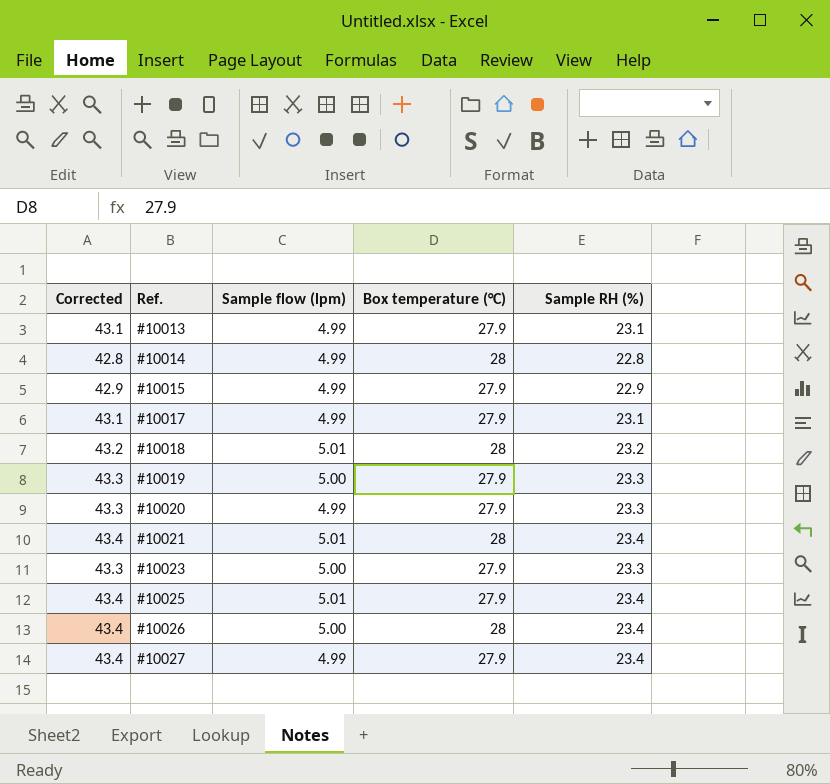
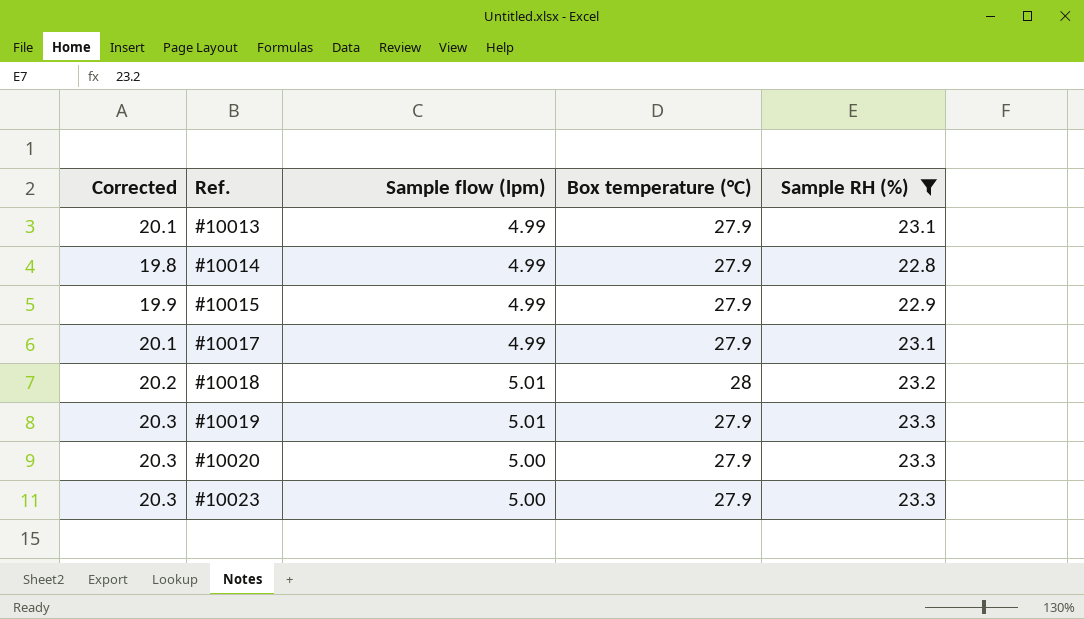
filter: none -> Sample RH (%) != 23.4
column Corrected | formula: [Sample RH (%)] + 20 -> [Sample RH (%)] - 3
#10014 | Box temperature (°C): 28 -> 27.9
#10019 | Sample flow (lpm): 5.00 -> 5.01
#10020 | Sample flow (lpm): 4.99 -> 5.00

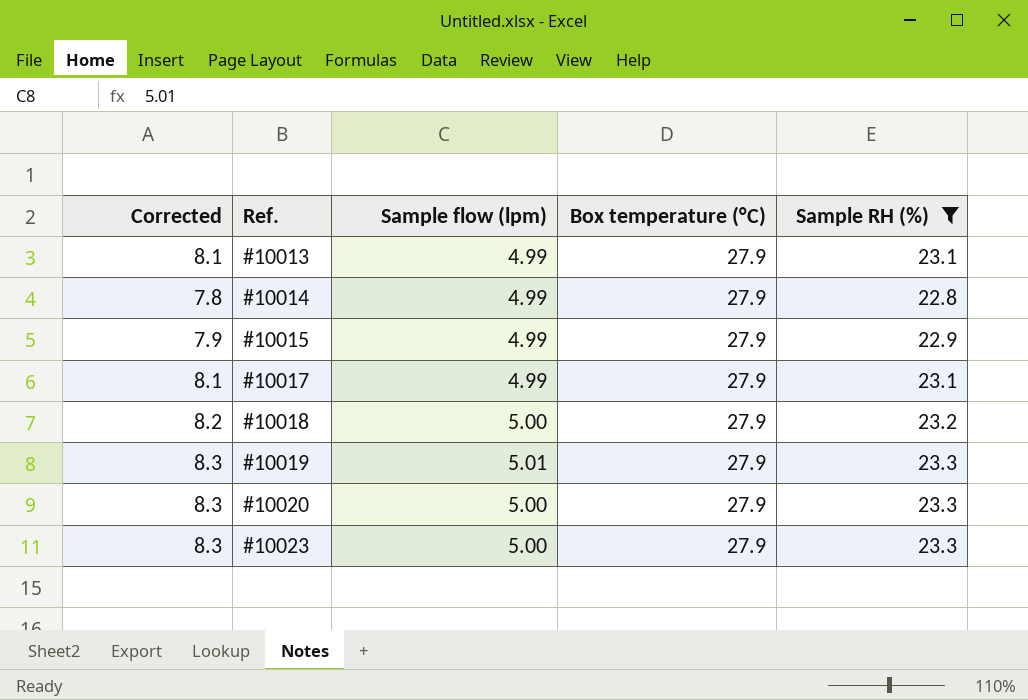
column Corrected | formula: [Sample RH (%)] - 3 -> [Sample RH (%)] - 15
#10018 | Sample flow (lpm): 5.01 -> 5.00
#10018 | Box temperature (°C): 28 -> 27.9

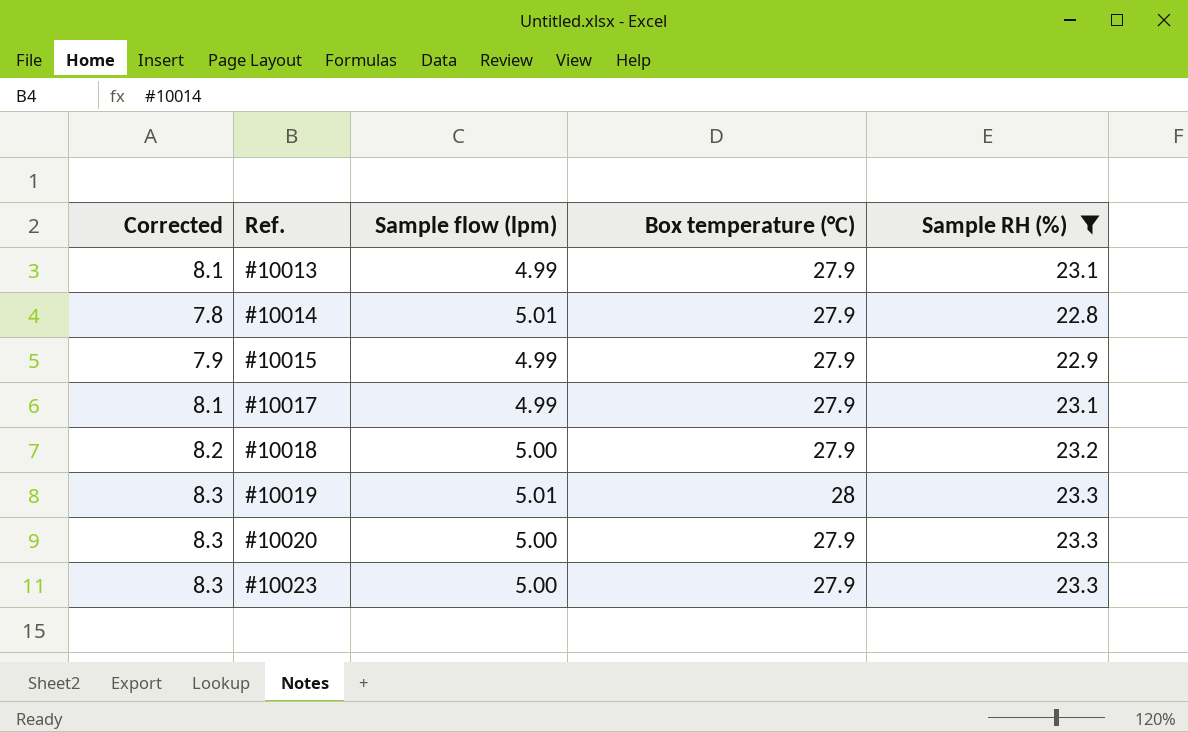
#10014 | Sample flow (lpm): 4.99 -> 5.01
#10019 | Box temperature (°C): 27.9 -> 28

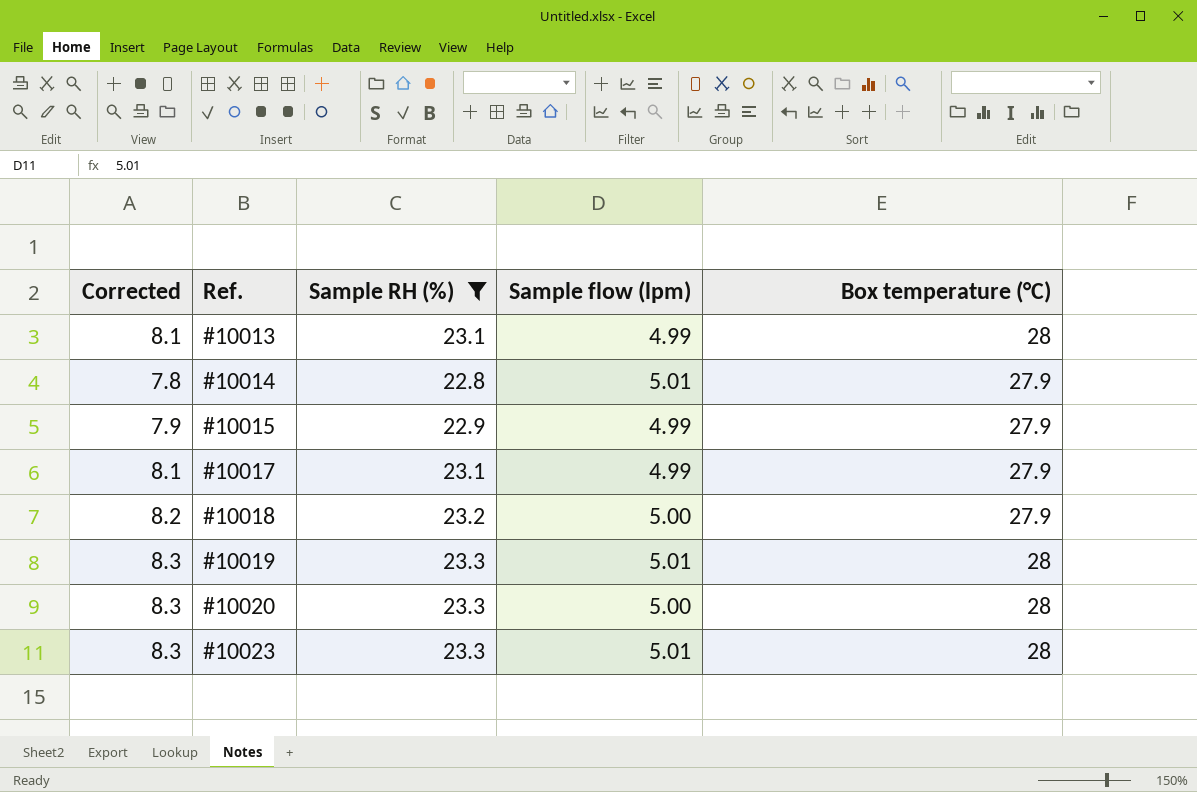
column Sample RH (%) | position: 5 -> 3
#10013 | Box temperature (°C): 27.9 -> 28
#10020 | Box temperature (°C): 27.9 -> 28
#10023 | Sample flow (lpm): 5.00 -> 5.01
#10023 | Box temperature (°C): 27.9 -> 28

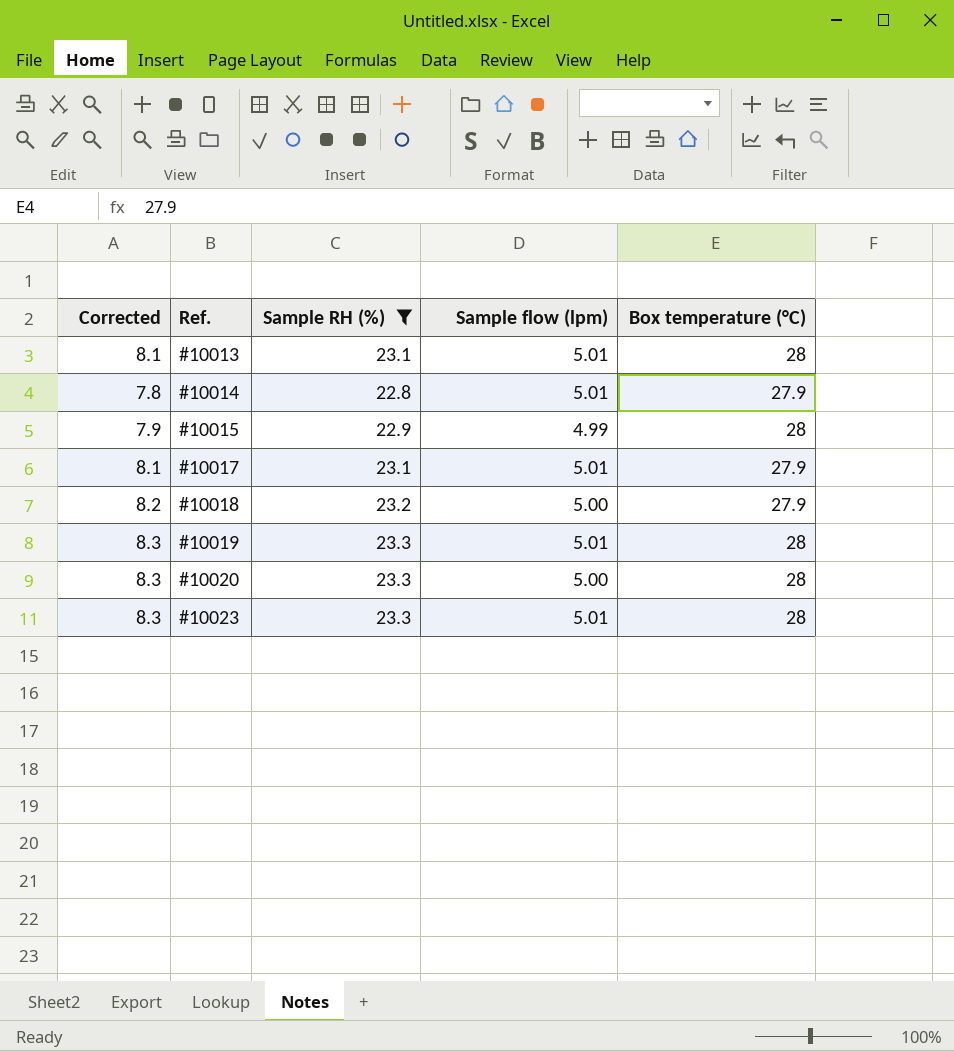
#10013 | Sample flow (lpm): 4.99 -> 5.01
#10015 | Box temperature (°C): 27.9 -> 28
#10017 | Sample flow (lpm): 4.99 -> 5.01

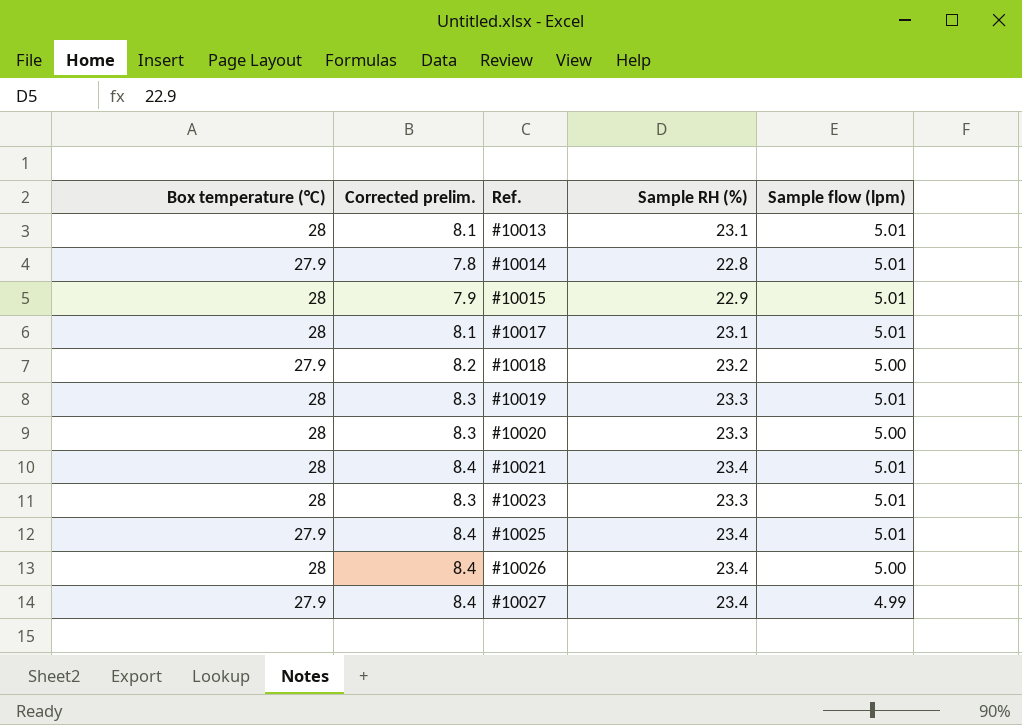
filter: Sample RH (%) != 23.4 -> none
column Box temperature (°C) | position: 5 -> 1
column name: Corrected -> Corrected prelim.
#10015 | Sample flow (lpm): 4.99 -> 5.01
#10017 | Box temperature (°C): 27.9 -> 28

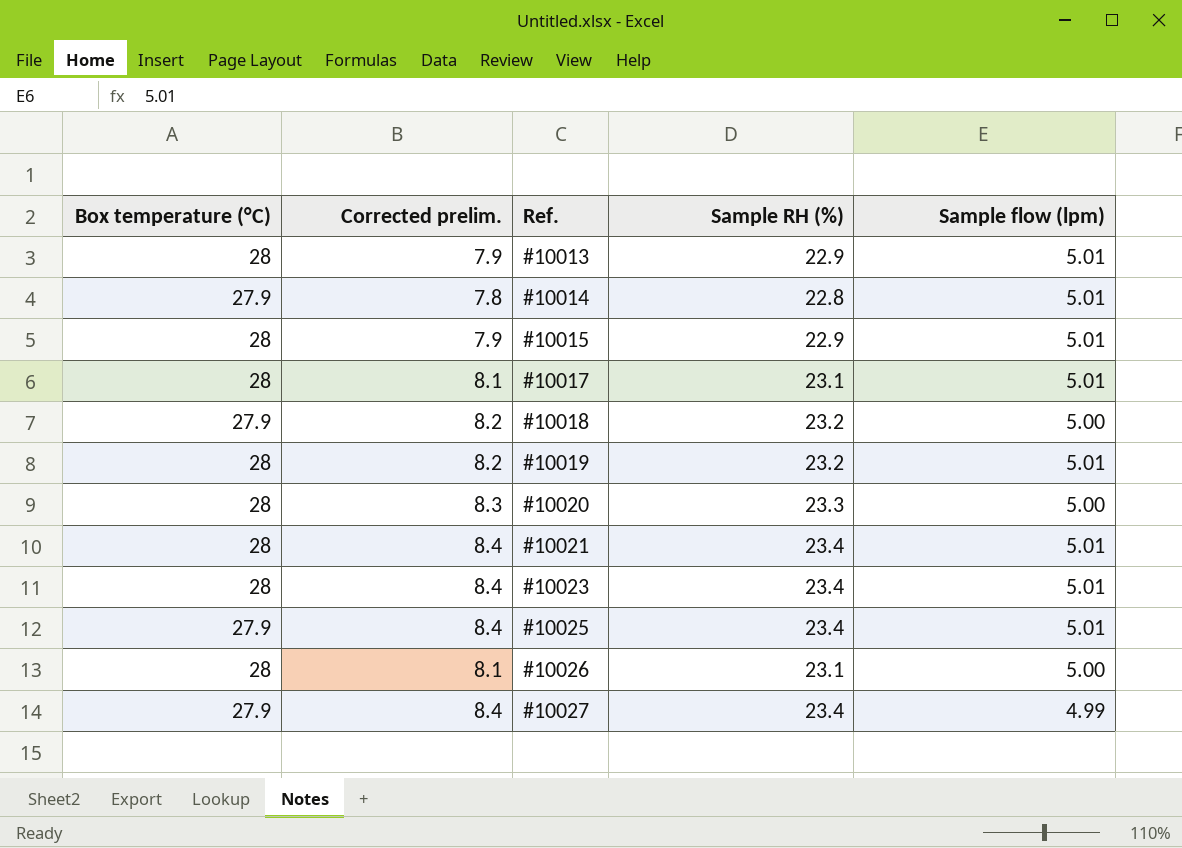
#10013 | Corrected prelim.: 8.1 -> 7.9
#10013 | Sample RH (%): 23.1 -> 22.9
#10019 | Corrected prelim.: 8.3 -> 8.2
#10019 | Sample RH (%): 23.3 -> 23.2
#10023 | Corrected prelim.: 8.3 -> 8.4
#10023 | Sample RH (%): 23.3 -> 23.4
#10026 | Corrected prelim.: 8.4 -> 8.1
#10026 | Sample RH (%): 23.4 -> 23.1

